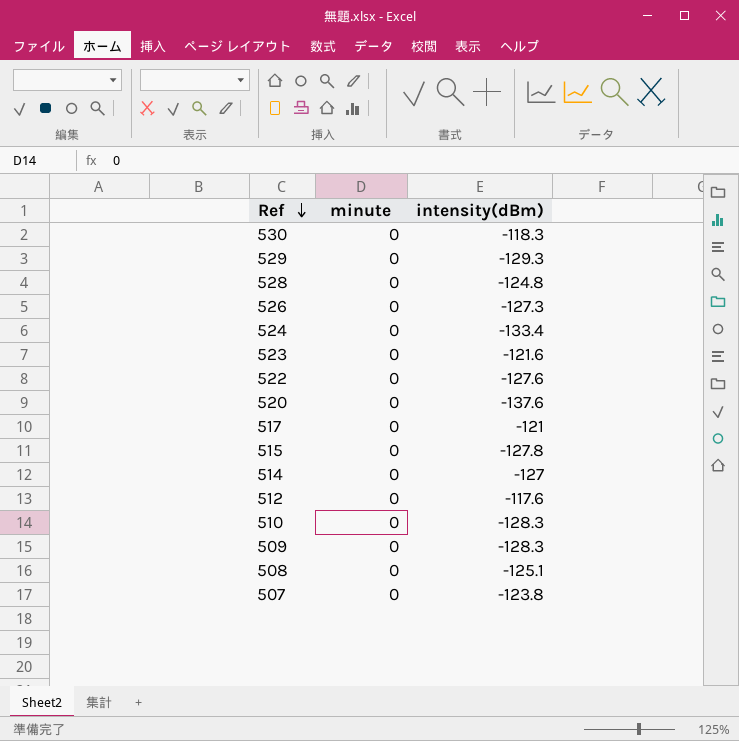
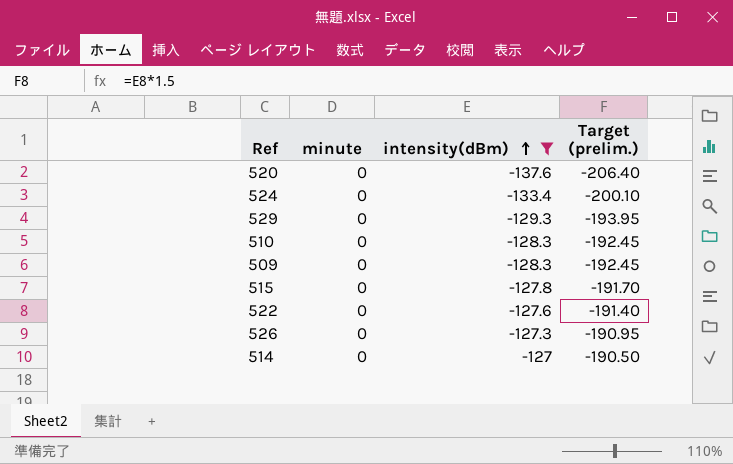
filter: none -> intensity(dBm) <= -127
row order: Ref descending -> intensity(dBm) ascending
column Target (prelim.) | formula: none -> [intensity(dBm)] * 1.5

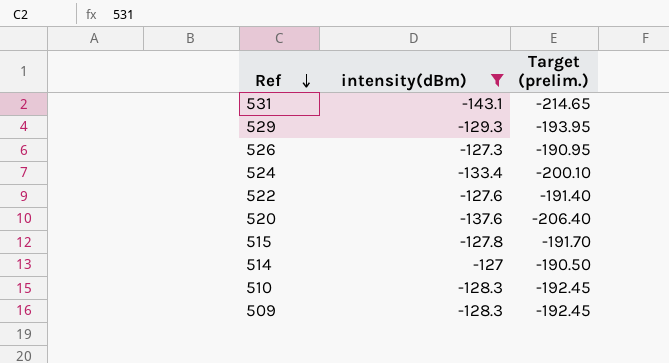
row order: intensity(dBm) ascending -> Ref descending
column minute | position: 2 -> none
row 531: none -> -143.1 | -214.65

